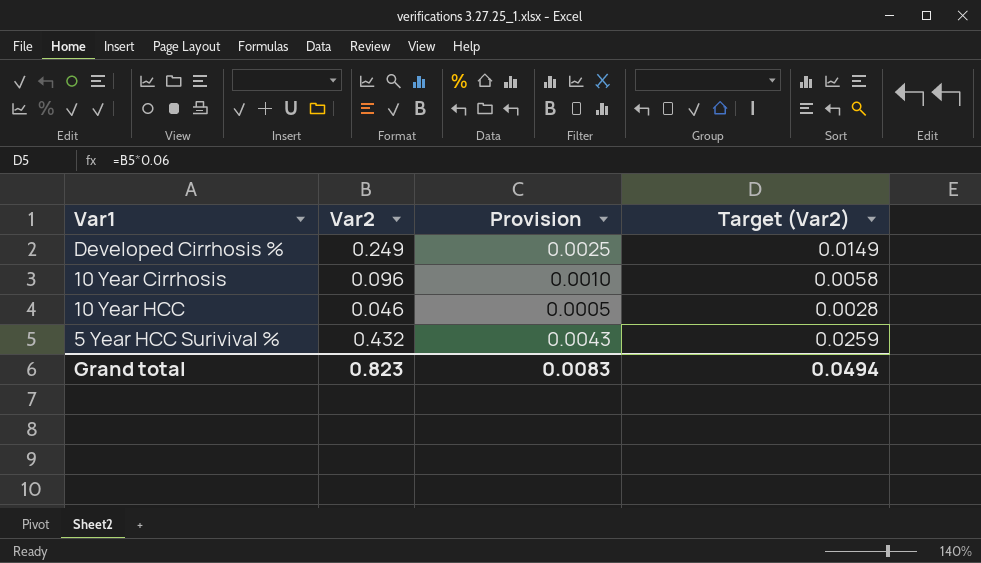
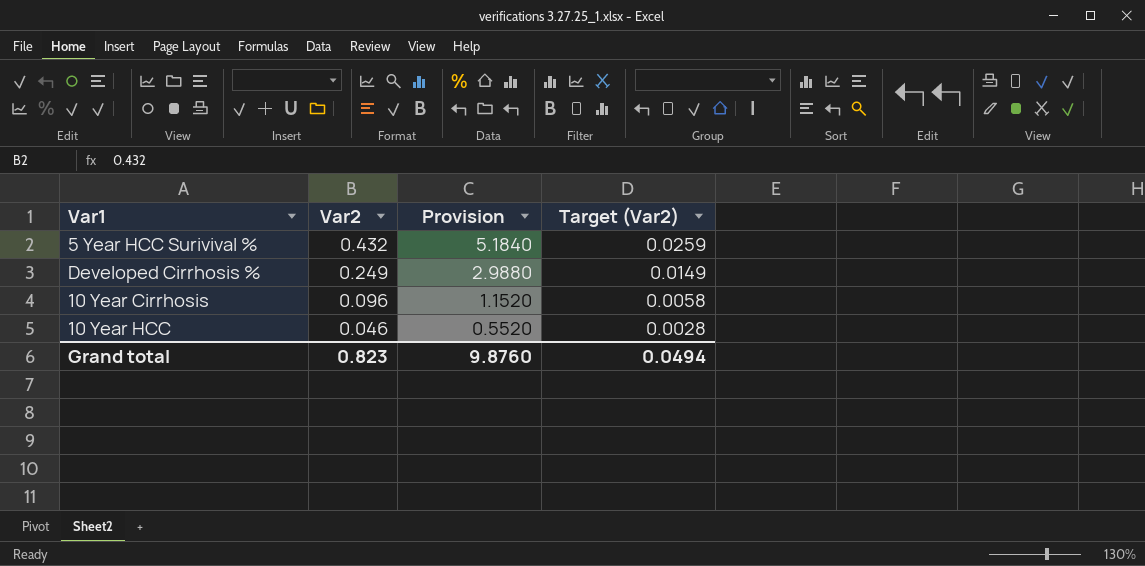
row order: none -> Var2 descending
column Provision | formula: [Var2] * 0.01 -> [Var2] * 12
Grand total | Provision: 0.0083 -> 9.8760

